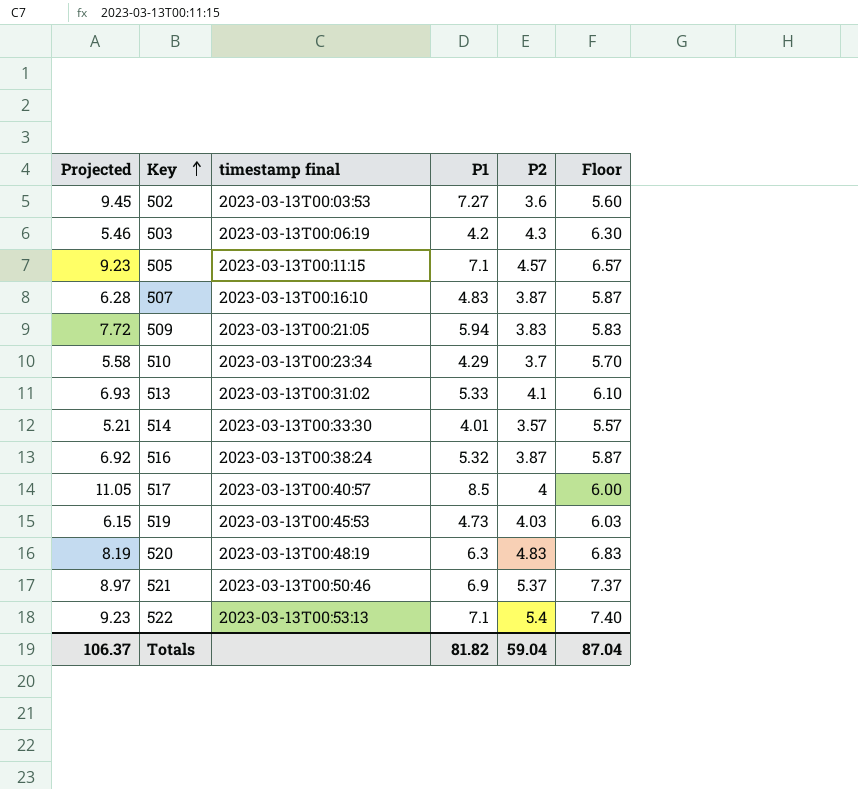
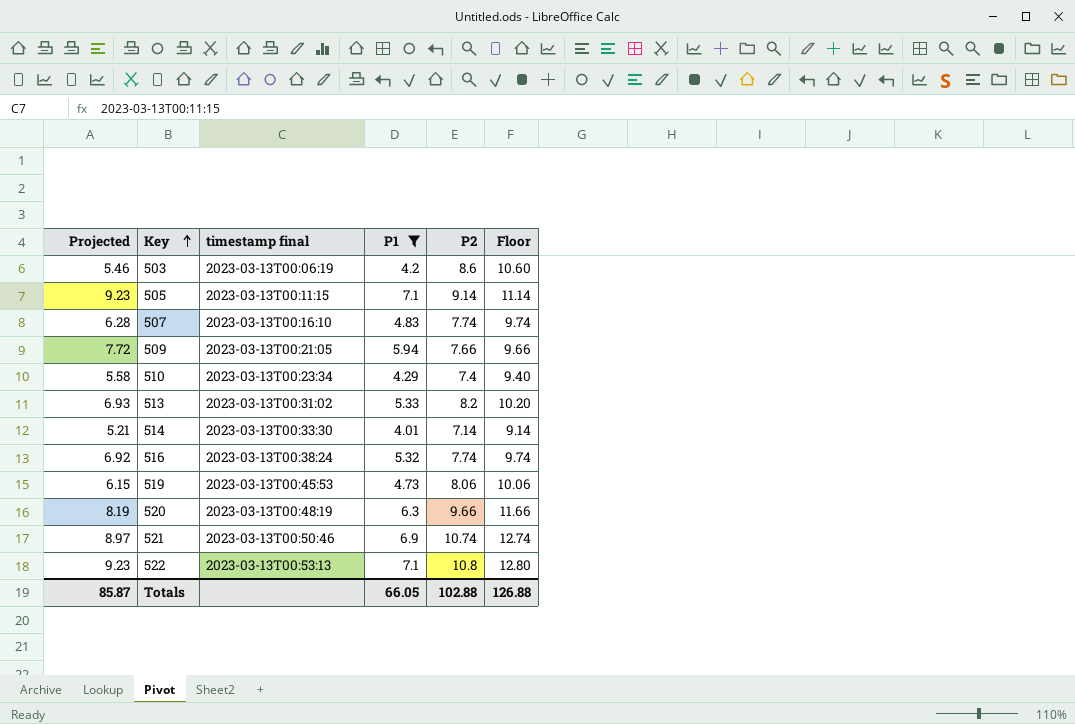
filter: none -> P1 <= 7.1
503 | P2: 4.3 -> 8.6
503 | Floor: 6.30 -> 10.60
505 | P2: 4.57 -> 9.14
505 | Floor: 6.57 -> 11.14
507 | P2: 3.87 -> 7.74
507 | Floor: 5.87 -> 9.74
509 | P2: 3.83 -> 7.66
509 | Floor: 5.83 -> 9.66
510 | P2: 3.7 -> 7.4
510 | Floor: 5.70 -> 9.40
513 | P2: 4.1 -> 8.2
513 | Floor: 6.10 -> 10.20
514 | P2: 3.57 -> 7.14
514 | Floor: 5.57 -> 9.14
516 | P2: 3.87 -> 7.74
516 | Floor: 5.87 -> 9.74
519 | P2: 4.03 -> 8.06
519 | Floor: 6.03 -> 10.06
520 | P2: 4.83 -> 9.66
520 | Floor: 6.83 -> 11.66
521 | P2: 5.37 -> 10.74
521 | Floor: 7.37 -> 12.74
522 | P2: 5.4 -> 10.8
522 | Floor: 7.40 -> 12.80
Totals | Projected: 106.37 -> 85.87
Totals | P1: 81.82 -> 66.05
Totals | P2: 59.04 -> 102.88
Totals | Floor: 87.04 -> 126.88

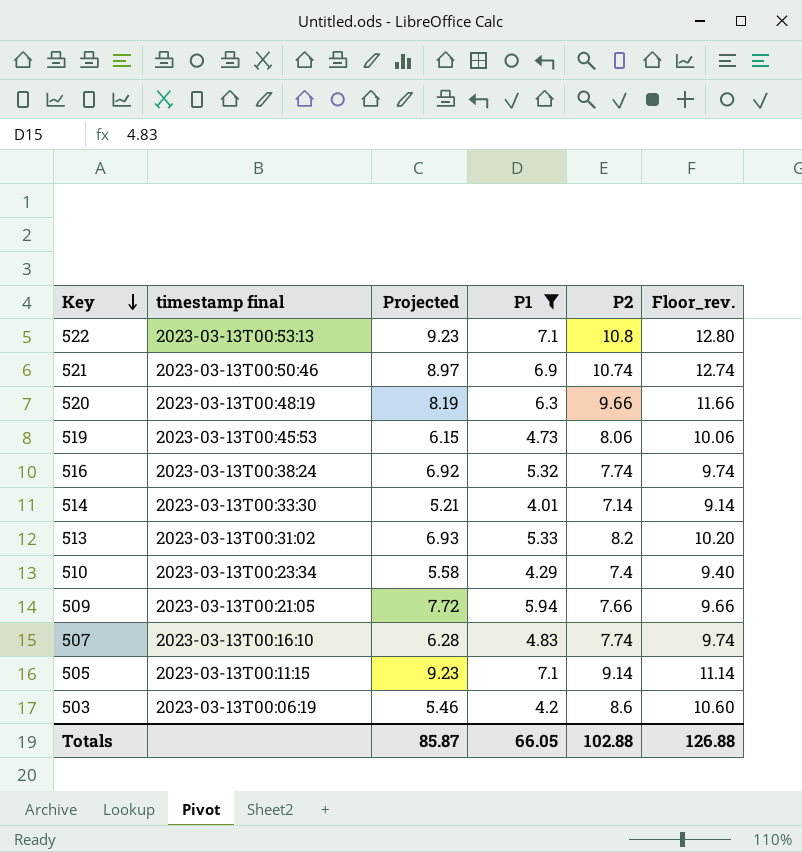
row order: Key ascending -> Key descending
column Projected | position: 1 -> 3
column name: Floor -> Floor_rev.

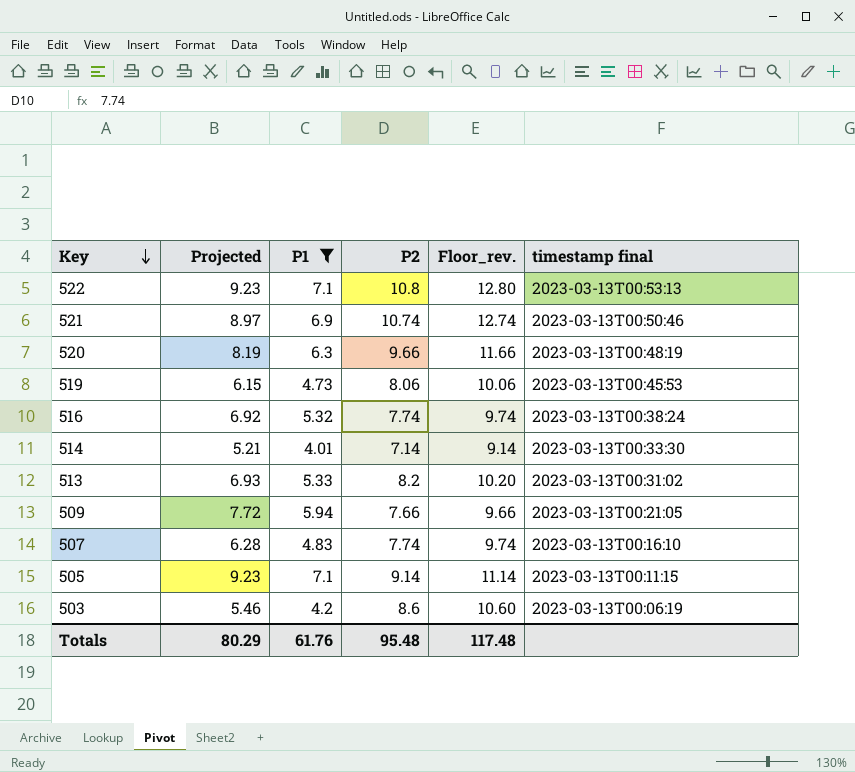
column timestamp final | position: 2 -> 6
row 510: 2023-03-13T00:23:34 | 5.58 | 4.29 | 7.4 | 9.40 -> none
Totals | Projected: 85.87 -> 80.29
Totals | P1: 66.05 -> 61.76
Totals | P2: 102.88 -> 95.48
Totals | Floor_rev.: 126.88 -> 117.48

